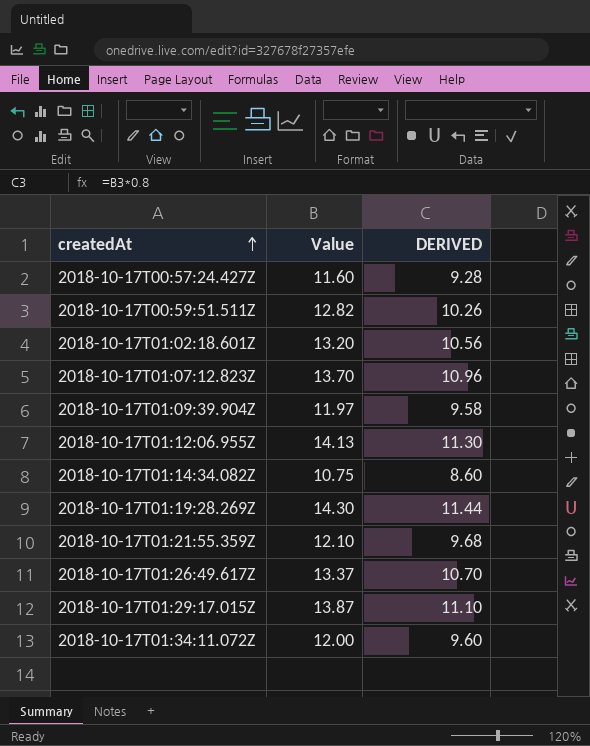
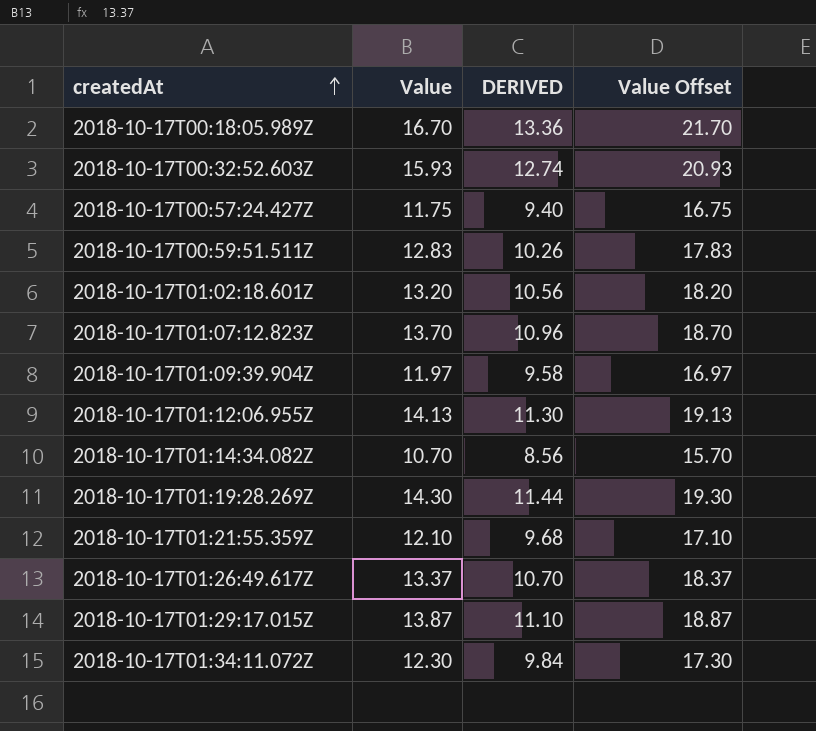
column Value Offset | formula: none -> [Value] + 5
row 2018-10-17T00:18:05.989Z: none -> 16.70 | 13.36 | 21.70
row 2018-10-17T00:32:52.603Z: none -> 15.93 | 12.74 | 20.93
2018-10-17T00:57:24.427Z | Value: 11.60 -> 11.75
2018-10-17T00:57:24.427Z | DERIVED: 9.28 -> 9.40
2018-10-17T00:59:51.511Z | Value: 12.82 -> 12.83
2018-10-17T01:14:34.082Z | Value: 10.75 -> 10.70
2018-10-17T01:14:34.082Z | DERIVED: 8.60 -> 8.56
2018-10-17T01:34:11.072Z | Value: 12.00 -> 12.30
2018-10-17T01:34:11.072Z | DERIVED: 9.60 -> 9.84

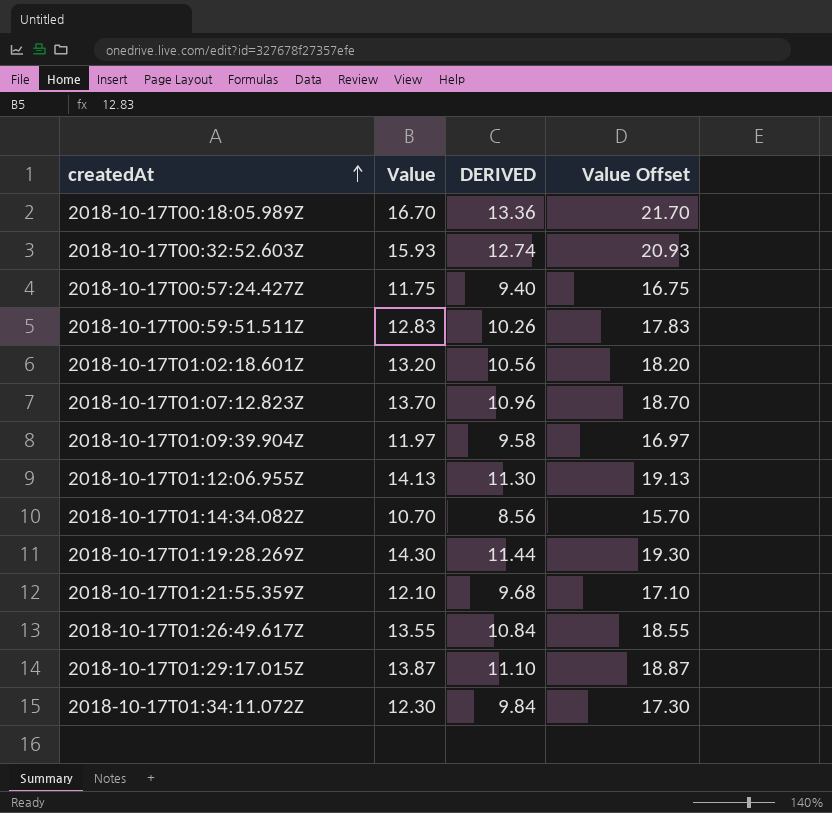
2018-10-17T01:26:49.617Z | Value: 13.37 -> 13.55
2018-10-17T01:26:49.617Z | DERIVED: 10.70 -> 10.84
2018-10-17T01:26:49.617Z | Value Offset: 18.37 -> 18.55

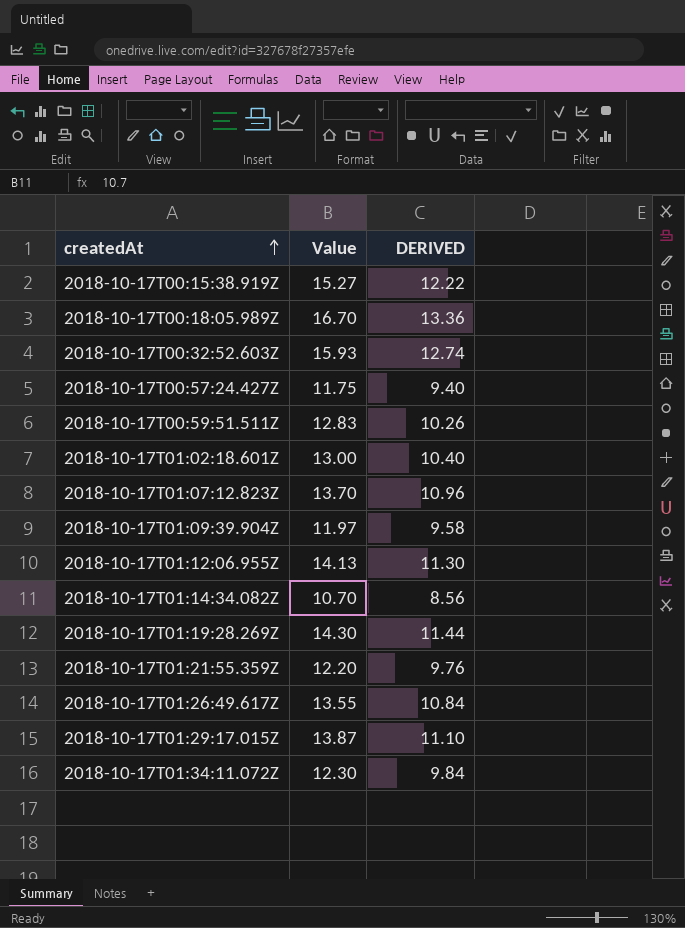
column Value Offset | formula: [Value] + 5 -> none
row 2018-10-17T00:15:38.919Z: none -> 15.27 | 12.22
2018-10-17T01:02:18.601Z | Value: 13.20 -> 13.00
2018-10-17T01:02:18.601Z | DERIVED: 10.56 -> 10.40
2018-10-17T01:21:55.359Z | Value: 12.10 -> 12.20
2018-10-17T01:21:55.359Z | DERIVED: 9.68 -> 9.76

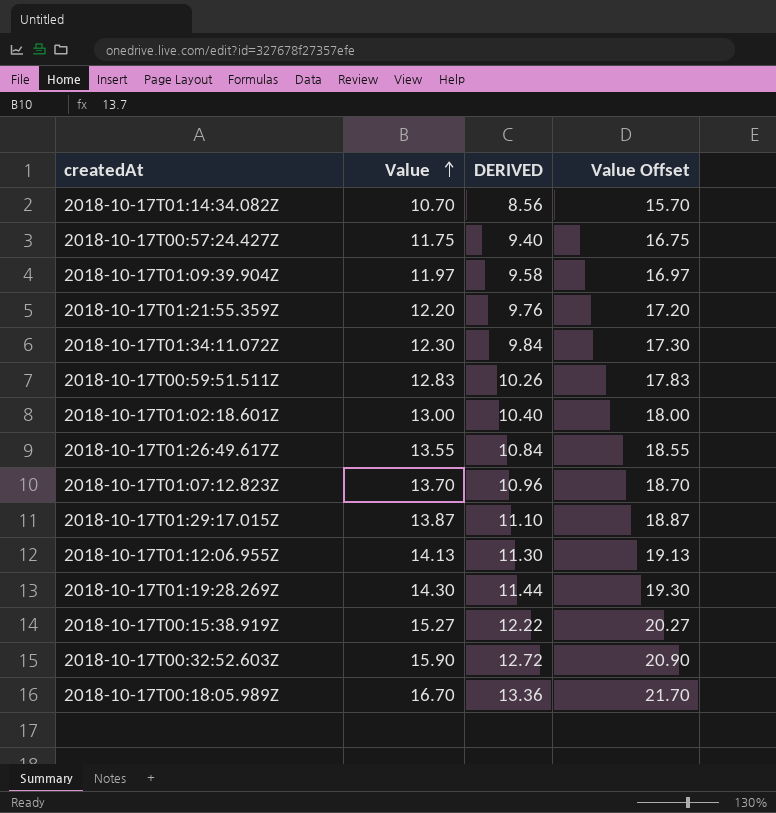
row order: createdAt ascending -> Value ascending
column Value Offset | formula: none -> [Value] + 5
2018-10-17T00:32:52.603Z | Value: 15.93 -> 15.90
2018-10-17T00:32:52.603Z | DERIVED: 12.74 -> 12.72

